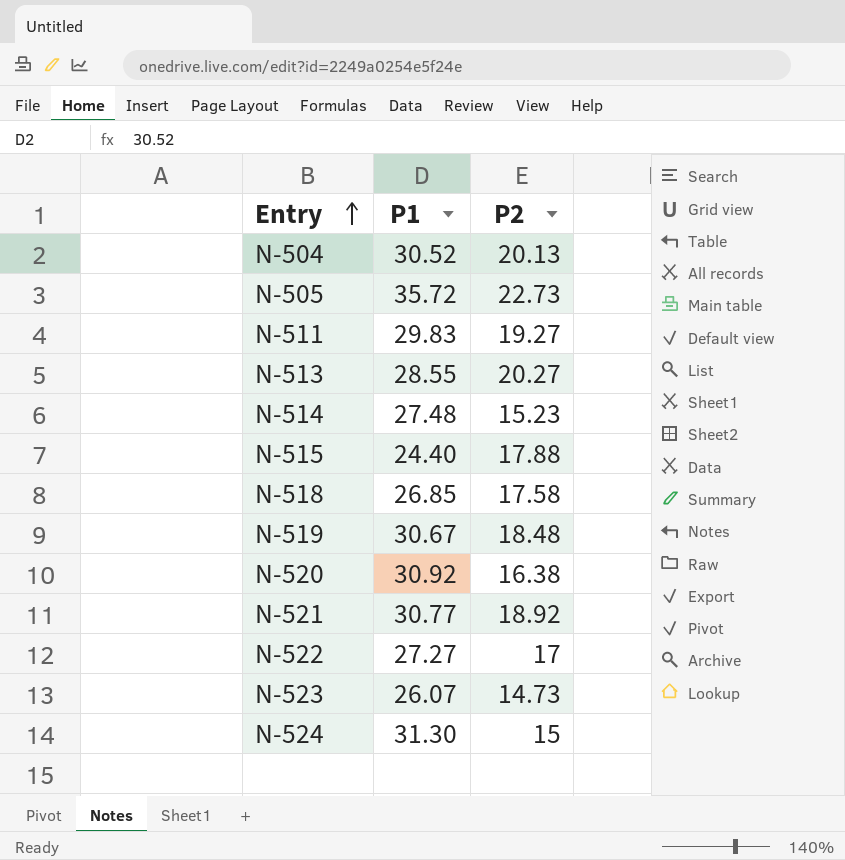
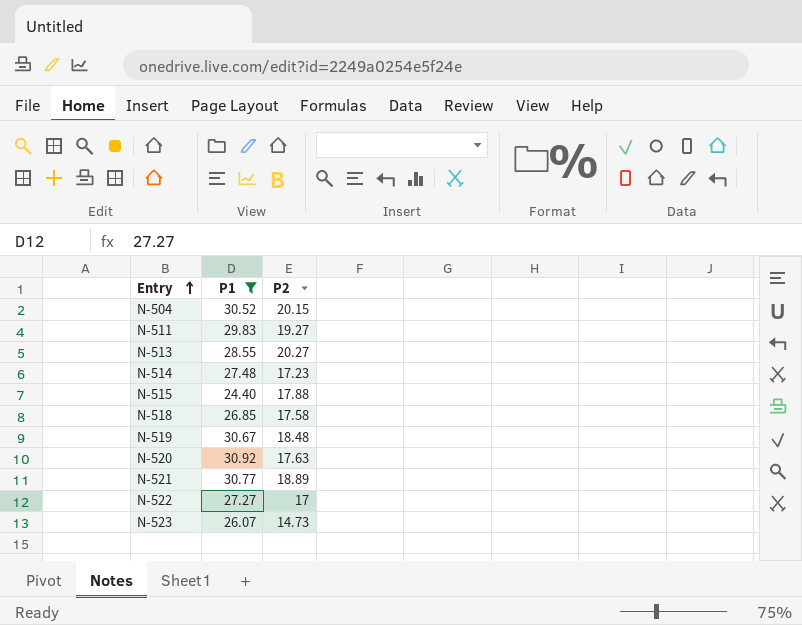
filter: none -> P1 <= 30.92
N-504 | P2: 20.13 -> 20.15
N-514 | P2: 15.23 -> 17.23
N-520 | P2: 16.38 -> 17.63
N-521 | P2: 18.92 -> 18.89

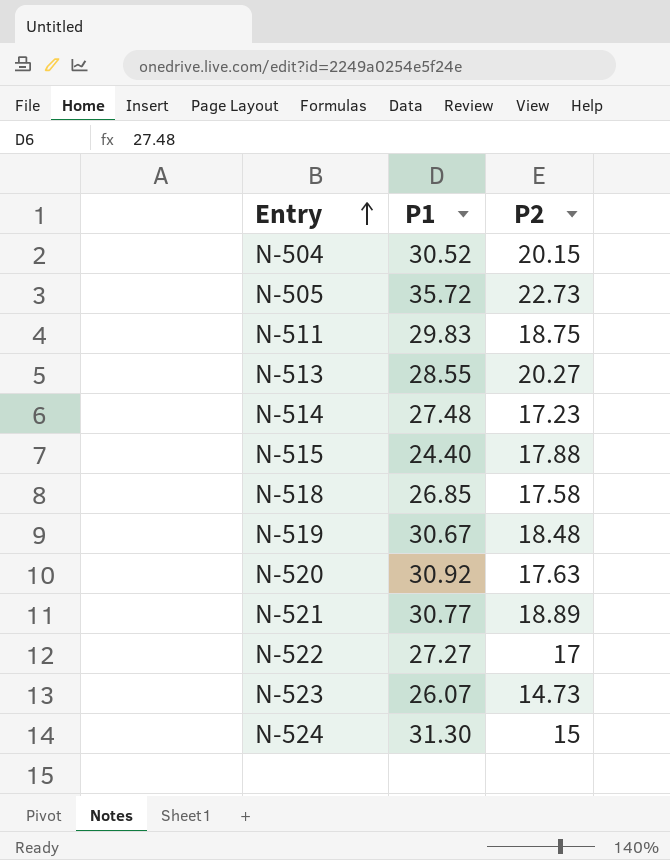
filter: P1 <= 30.92 -> none
N-511 | P2: 19.27 -> 18.75

